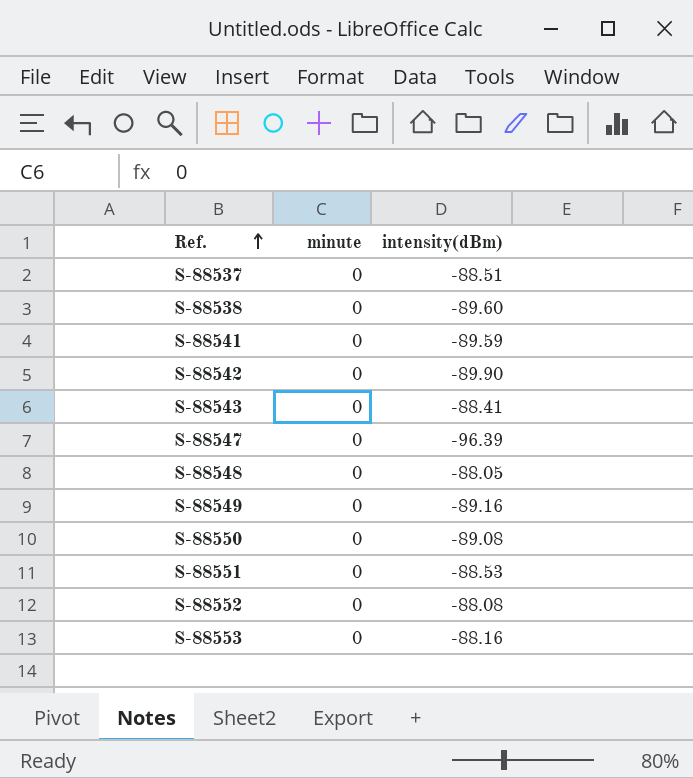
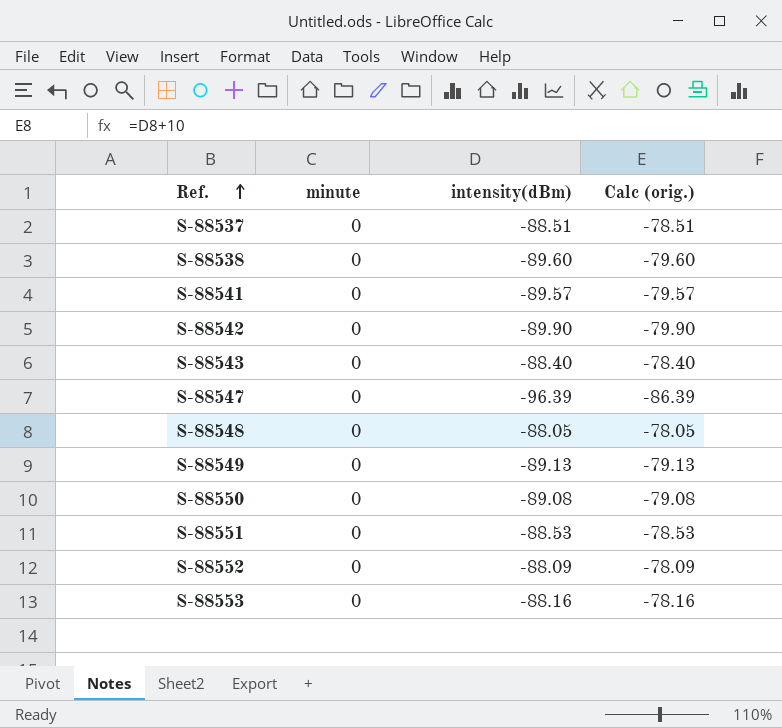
column Calc (orig.) | formula: none -> [intensity(dBm)] + 10
S-88541 | intensity(dBm): -89.59 -> -89.57
S-88543 | intensity(dBm): -88.41 -> -88.40
S-88549 | intensity(dBm): -89.16 -> -89.13
S-88552 | intensity(dBm): -88.08 -> -88.09

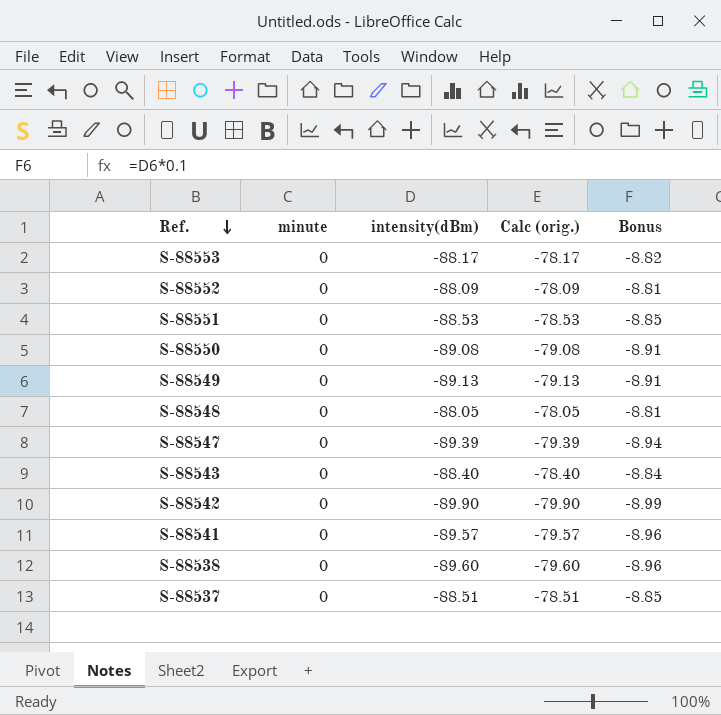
row order: Ref. ascending -> Ref. descending
column Bonus | formula: none -> [intensity(dBm)] * 0.1
S-88553 | intensity(dBm): -88.16 -> -88.17
S-88553 | Calc (orig.): -78.16 -> -78.17
S-88547 | intensity(dBm): -96.39 -> -89.39
S-88547 | Calc (orig.): -86.39 -> -79.39

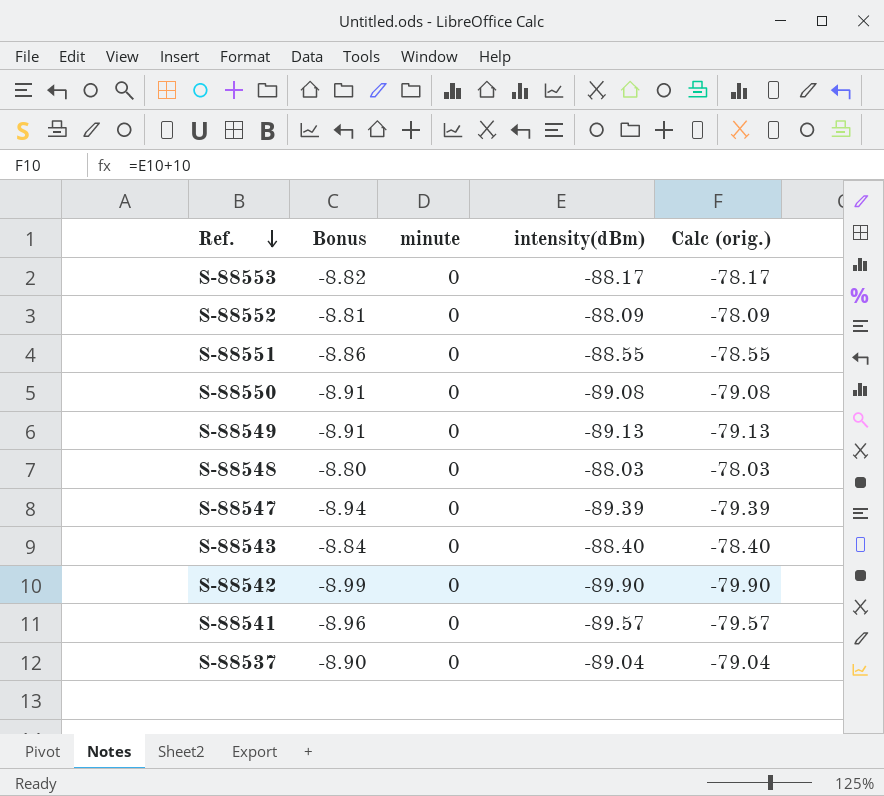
column Bonus | position: 5 -> 2
row S-88538: 0 | -89.60 | -79.60 | -8.96 -> none
S-88551 | Bonus: -8.85 -> -8.86
S-88551 | intensity(dBm): -88.53 -> -88.55
S-88551 | Calc (orig.): -78.53 -> -78.55
S-88548 | Bonus: -8.81 -> -8.80
S-88548 | intensity(dBm): -88.05 -> -88.03
S-88548 | Calc (orig.): -78.05 -> -78.03
S-88537 | Bonus: -8.85 -> -8.90
S-88537 | intensity(dBm): -88.51 -> -89.04
S-88537 | Calc (orig.): -78.51 -> -79.04

